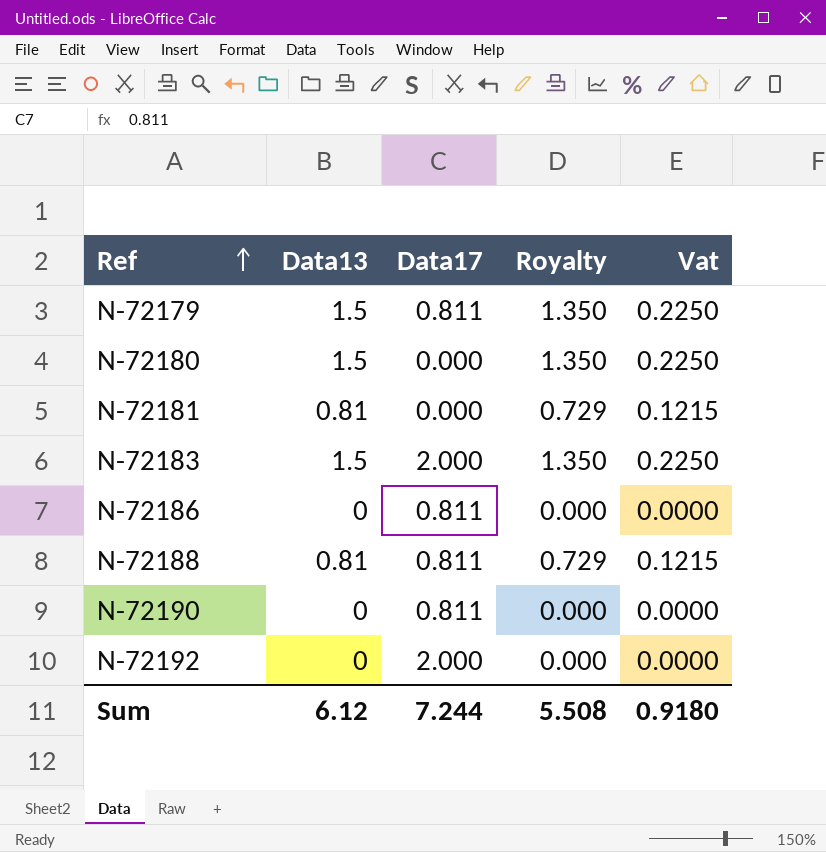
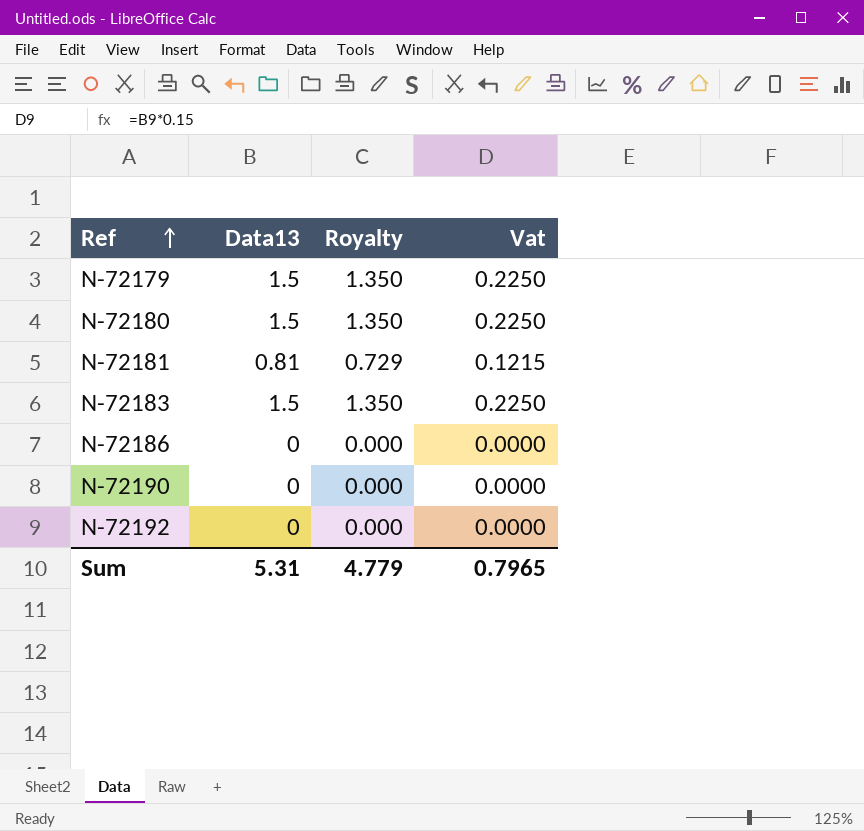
column Data17 | position: 3 -> none
row N-72188: 0.81 | 0.811 | 0.729 | 0.1215 -> none
Sum | Data13: 6.12 -> 5.31
Sum | Royalty: 5.508 -> 4.779
Sum | Vat: 0.9180 -> 0.7965

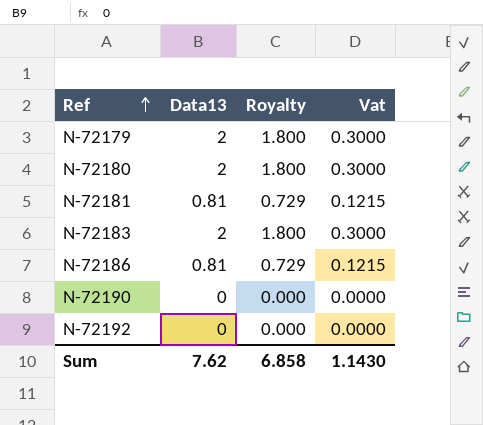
N-72179 | Data13: 1.5 -> 2
N-72179 | Royalty: 1.350 -> 1.800
N-72179 | Vat: 0.2250 -> 0.3000
N-72180 | Data13: 1.5 -> 2
N-72180 | Royalty: 1.350 -> 1.800
N-72180 | Vat: 0.2250 -> 0.3000
N-72183 | Data13: 1.5 -> 2
N-72183 | Royalty: 1.350 -> 1.800
N-72183 | Vat: 0.2250 -> 0.3000
N-72186 | Data13: 0 -> 0.81
N-72186 | Royalty: 0.000 -> 0.729
N-72186 | Vat: 0.0000 -> 0.1215
Sum | Data13: 5.31 -> 7.62
Sum | Royalty: 4.779 -> 6.858
Sum | Vat: 0.7965 -> 1.1430

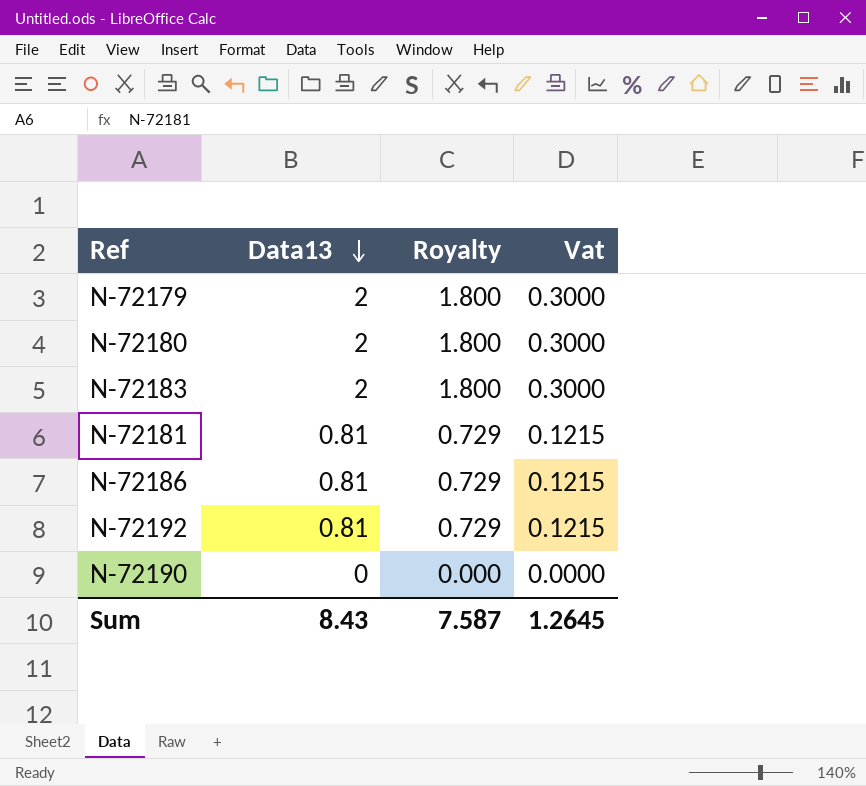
row order: Ref ascending -> Data13 descending
N-72192 | Data13: 0 -> 0.81
N-72192 | Royalty: 0.000 -> 0.729
N-72192 | Vat: 0.0000 -> 0.1215
Sum | Data13: 7.62 -> 8.43
Sum | Royalty: 6.858 -> 7.587
Sum | Vat: 1.1430 -> 1.2645

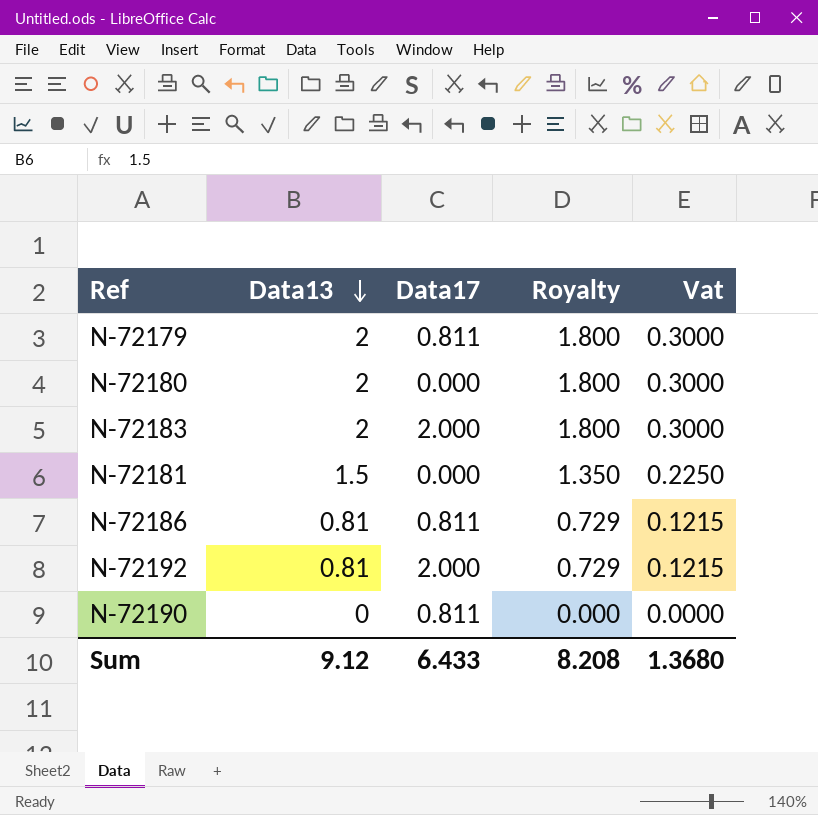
column Data17 | position: none -> 3
N-72181 | Data13: 0.81 -> 1.5
N-72181 | Royalty: 0.729 -> 1.350
N-72181 | Vat: 0.1215 -> 0.2250
Sum | Data13: 8.43 -> 9.12
Sum | Royalty: 7.587 -> 8.208
Sum | Vat: 1.2645 -> 1.3680

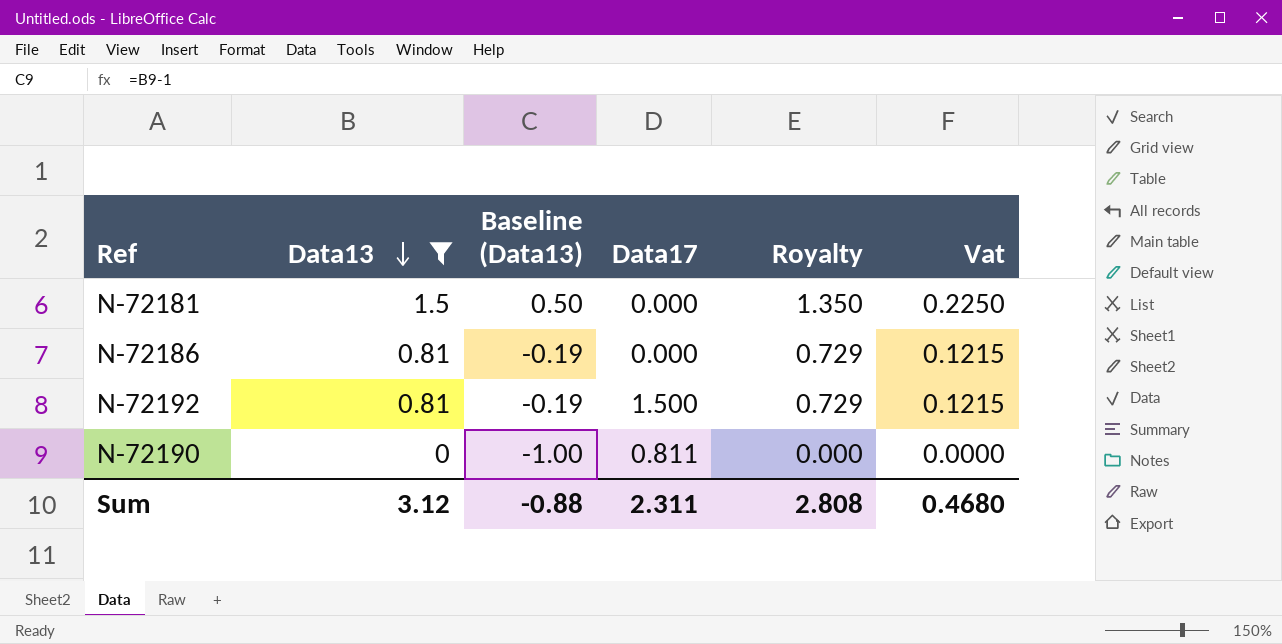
filter: none -> Data13 != 2
column Baseline (Data13) | formula: none -> [Data13] - 1
N-72186 | Data17: 0.811 -> 0.000
N-72192 | Data17: 2.000 -> 1.500
Sum | Data13: 9.12 -> 3.12
Sum | Data17: 6.433 -> 2.311
Sum | Royalty: 8.208 -> 2.808
Sum | Vat: 1.3680 -> 0.4680

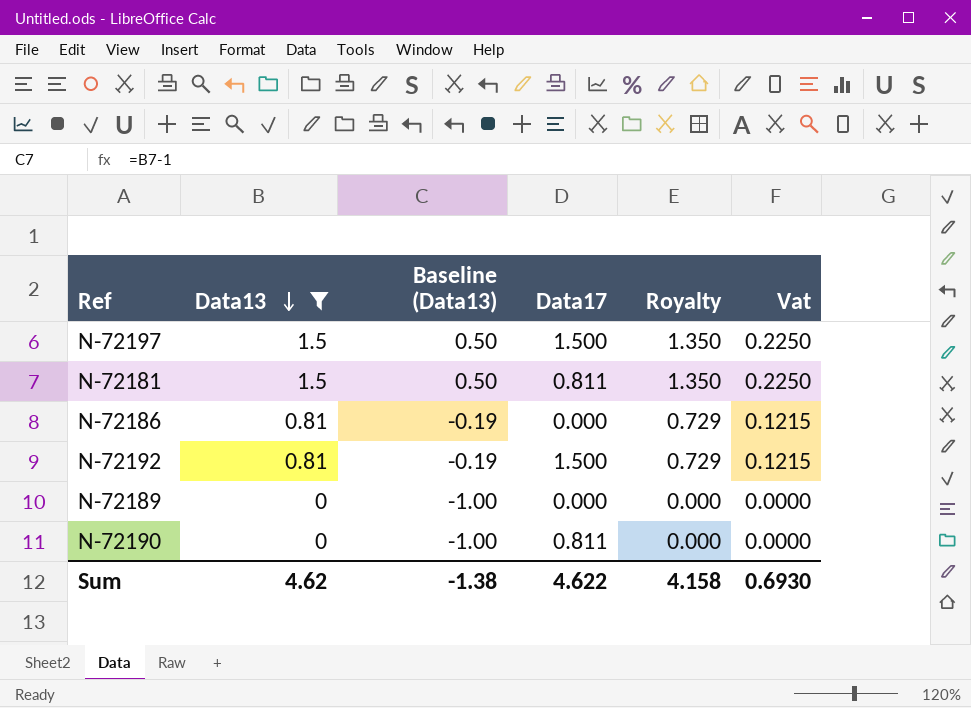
row N-72197: none -> 1.5 | 0.50 | 1.500 | 1.350 | 0.2250
N-72181 | Data17: 0.000 -> 0.811
row N-72189: none -> 0 | -1.00 | 0.000 | 0.000 | 0.0000
Sum | Data13: 3.12 -> 4.62
Sum | Baseline (Data13): -0.88 -> -1.38
Sum | Data17: 2.311 -> 4.622
Sum | Royalty: 2.808 -> 4.158
Sum | Vat: 0.4680 -> 0.6930

